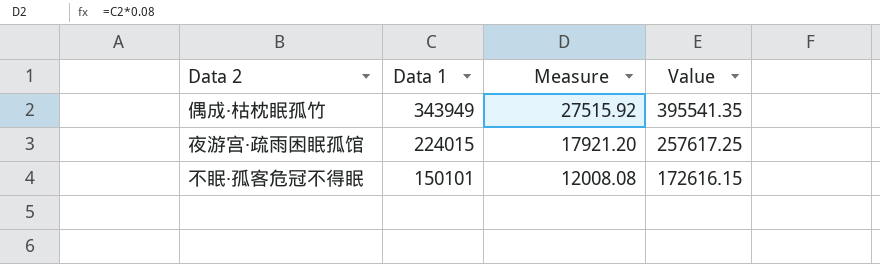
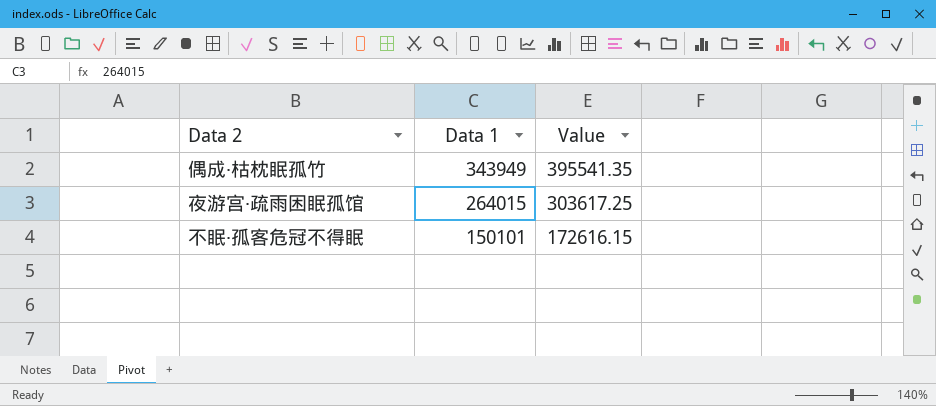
column Measure | formula: [Data 1] * 0.08 -> none
夜游宫·疏雨困眠孤馆 | Data 1: 224015 -> 264015
夜游宫·疏雨困眠孤馆 | Value: 257617.25 -> 303617.25

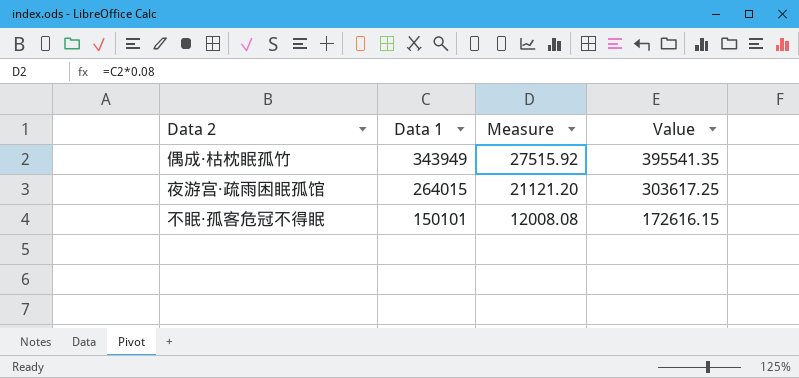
column Measure | formula: none -> [Data 1] * 0.08

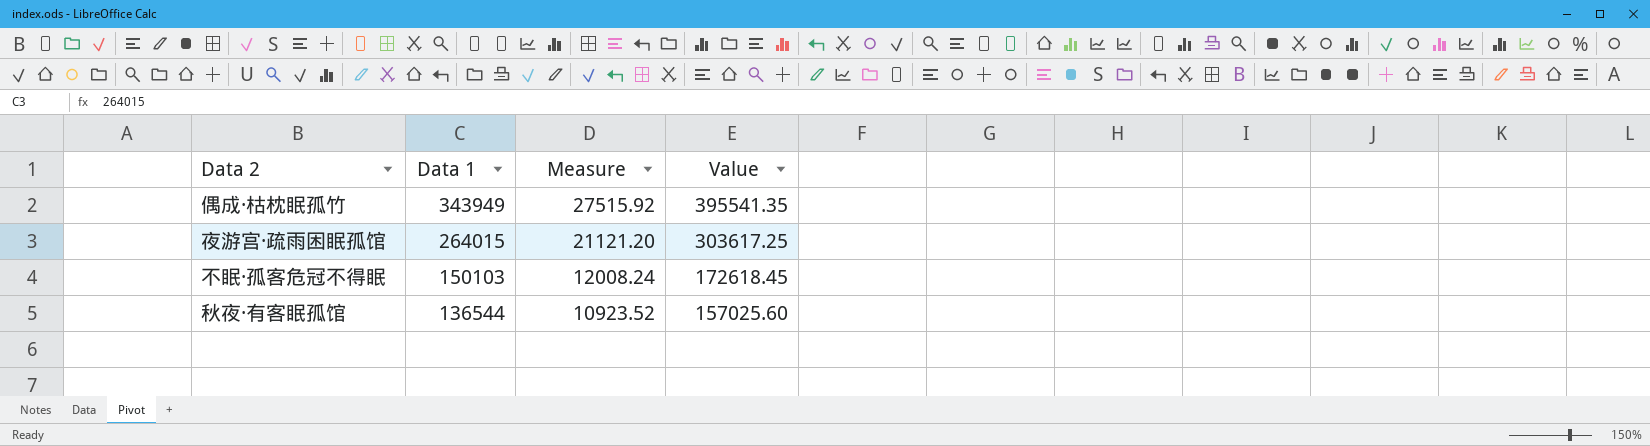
不眠·孤客危冠不得眠 | Data 1: 150101 -> 150103
不眠·孤客危冠不得眠 | Measure: 12008.08 -> 12008.24
不眠·孤客危冠不得眠 | Value: 172616.15 -> 172618.45
row 秋夜·有客眠孤馆: none -> 136544 | 10923.52 | 157025.60

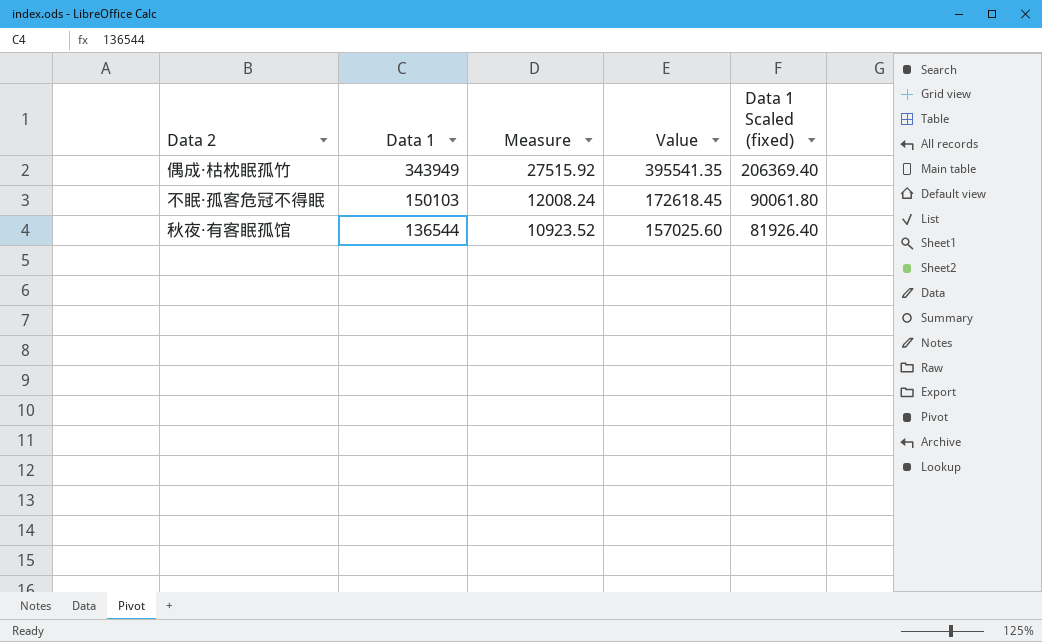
column Data 1 Scaled (fixed) | formula: none -> [Data 1] * 0.6
row 夜游宫·疏雨困眠孤馆: 264015 | 21121.20 | 303617.25 -> none

